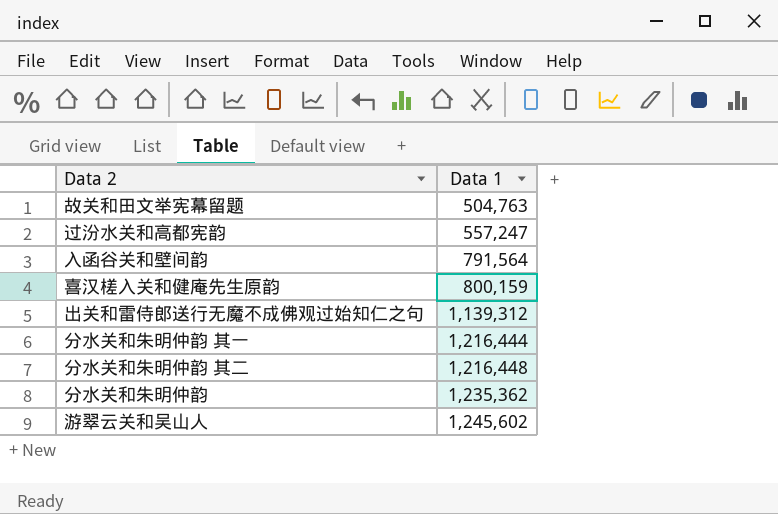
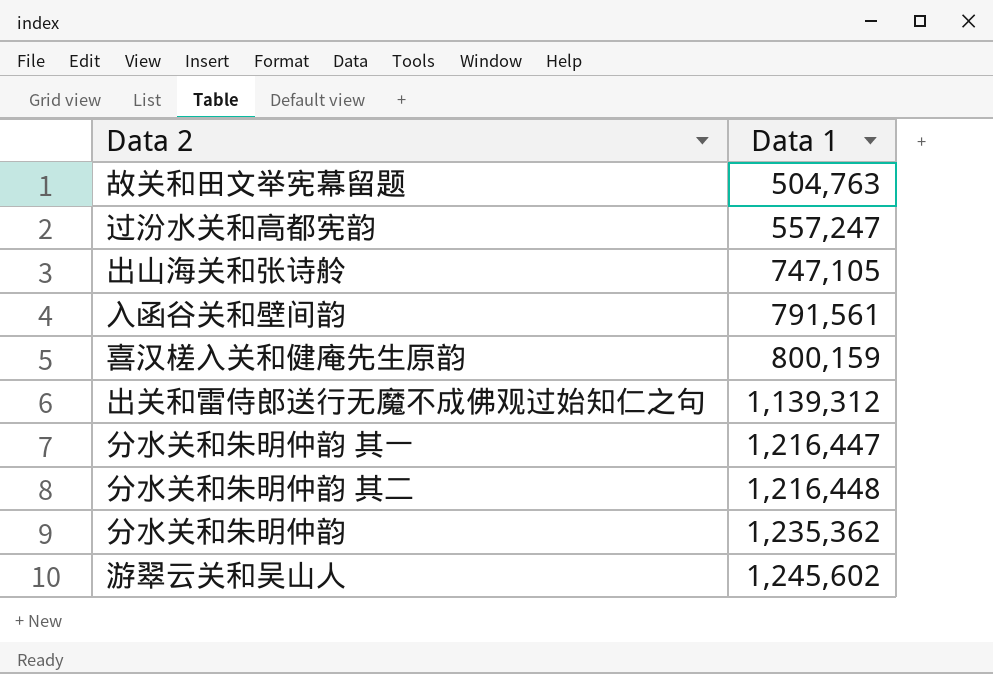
row 出山海关和张诗舲: none -> 747,105
入函谷关和壁间韵 | Data 1: 791,564 -> 791,561
分水关和朱明仲韵 其一 | Data 1: 1,216,444 -> 1,216,447

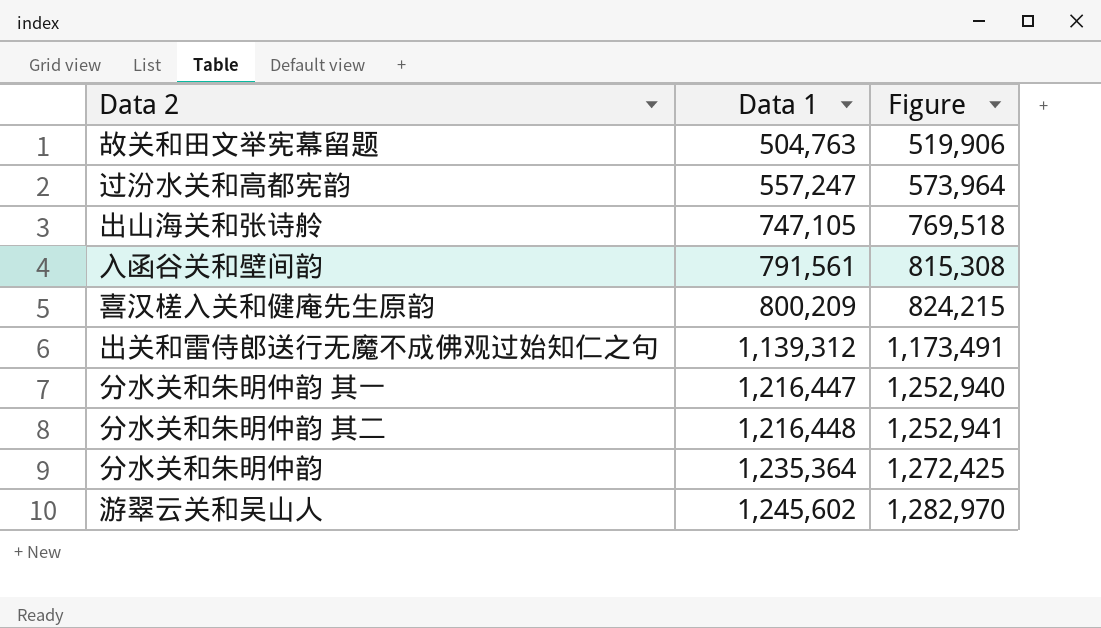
column Figure | formula: none -> [Data 1] * 1.03
喜汉槎入关和健庵先生原韵 | Data 1: 800,159 -> 800,209
分水关和朱明仲韵 | Data 1: 1,235,362 -> 1,235,364

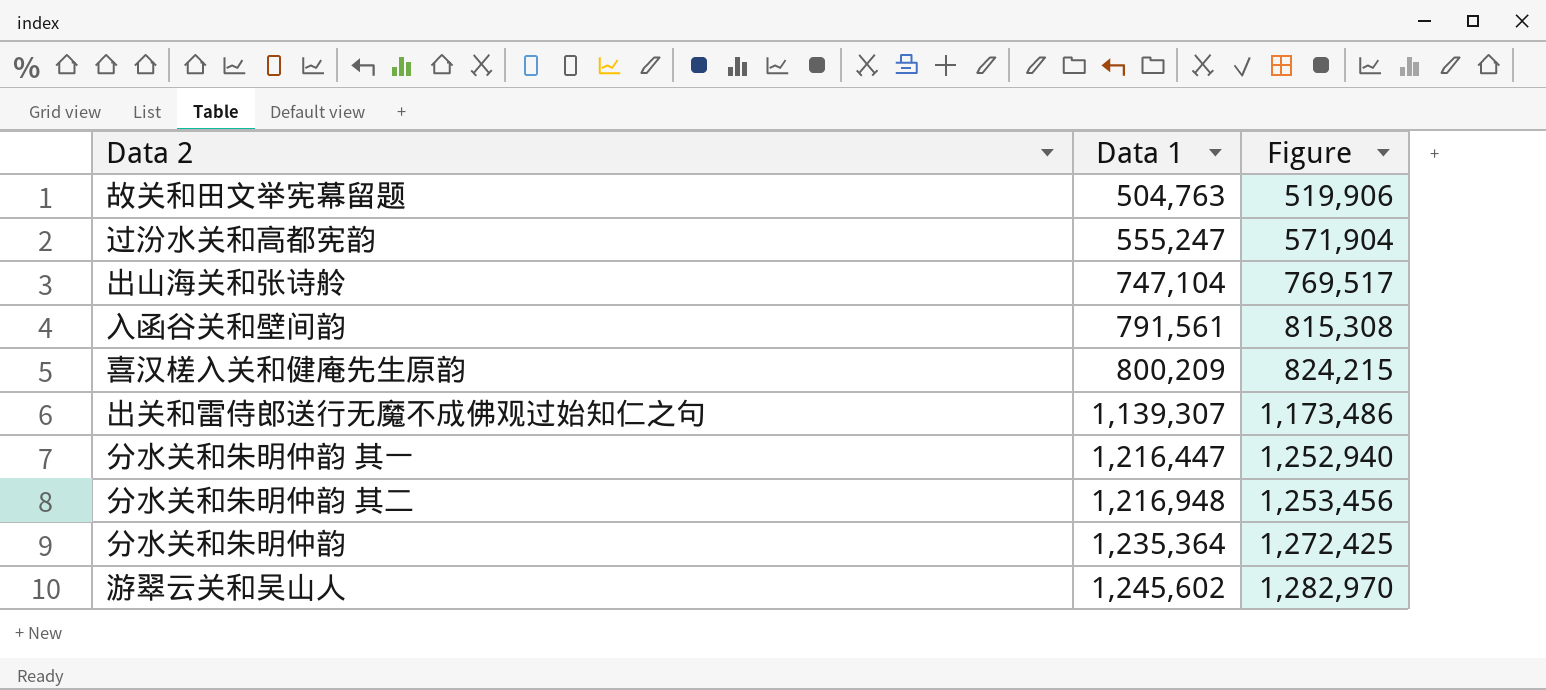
过汾水关和高都宪韵 | Data 1: 557,247 -> 555,247
过汾水关和高都宪韵 | Figure: 573,964 -> 571,904
出山海关和张诗舲 | Data 1: 747,105 -> 747,104
出山海关和张诗舲 | Figure: 769,518 -> 769,517
出关和雷侍郎送行无魔不成佛观过始知仁之句 | Data 1: 1,139,312 -> 1,139,307
出关和雷侍郎送行无魔不成佛观过始知仁之句 | Figure: 1,173,491 -> 1,173,486
分水关和朱明仲韵 其二 | Data 1: 1,216,448 -> 1,216,948
分水关和朱明仲韵 其二 | Figure: 1,252,941 -> 1,253,456

